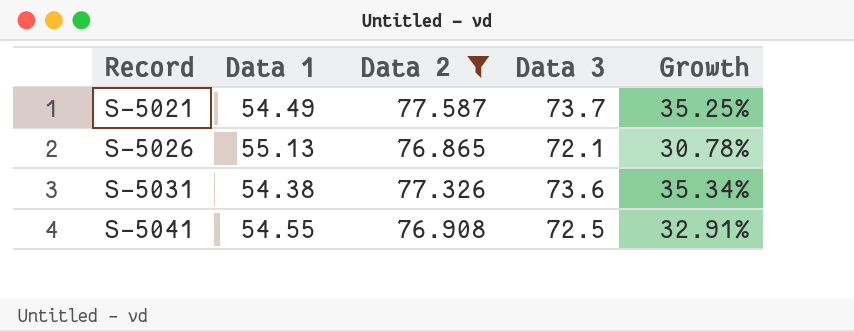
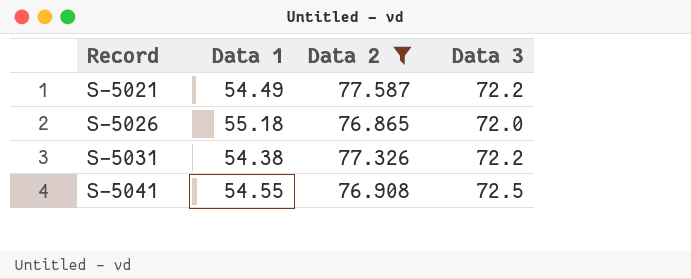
column Growth | formula: ([Data 3] - [Data 1]) / [Data 1] -> none
S-5021 | Data 3: 73.7 -> 72.2
S-5026 | Data 1: 55.13 -> 55.18
S-5026 | Data 3: 72.1 -> 72.0
S-5031 | Data 3: 73.6 -> 72.2

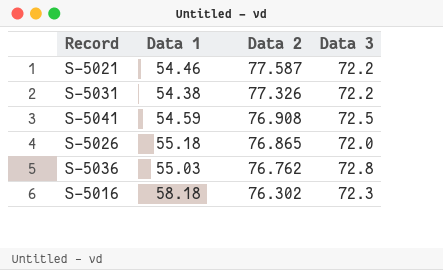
filter: Data 2 >= 76.865 -> none
row order: Record ascending -> Data 2 descending
S-5021 | Data 1: 54.49 -> 54.46
S-5041 | Data 1: 54.55 -> 54.59

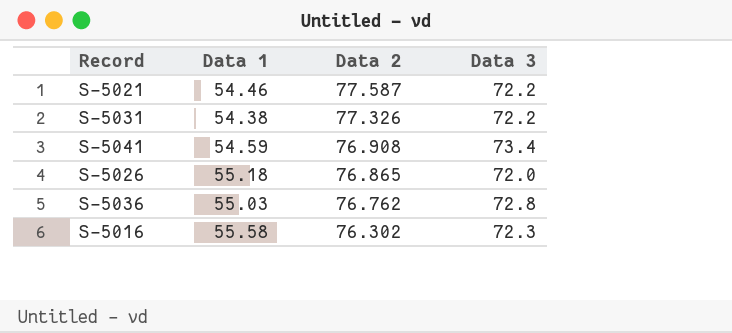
S-5041 | Data 3: 72.5 -> 73.4
S-5016 | Data 1: 58.18 -> 55.58

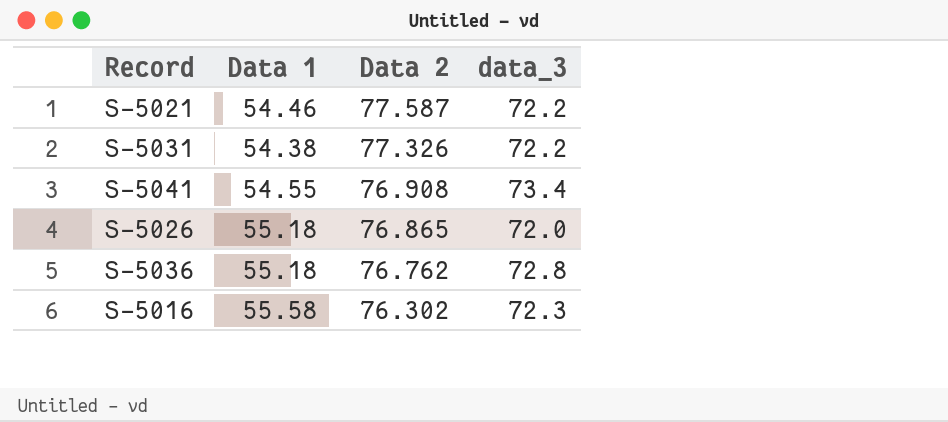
column name: Data 3 -> data_3
S-5041 | Data 1: 54.59 -> 54.55
S-5036 | Data 1: 55.03 -> 55.18

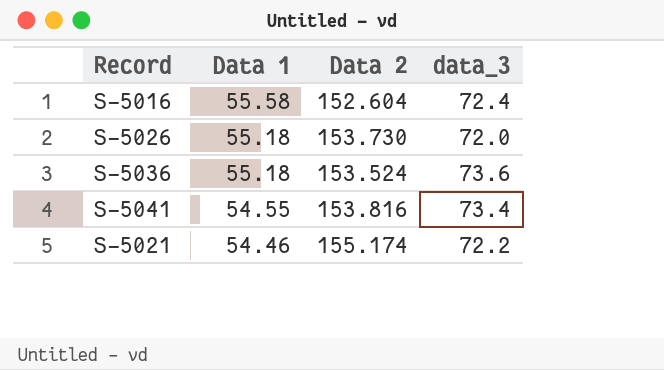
row order: Data 2 descending -> Data 1 descending
row S-5031: 54.38 | 77.326 | 72.2 -> none
S-5016 | Data 2: 76.302 -> 152.604
S-5016 | data_3: 72.3 -> 72.4
S-5026 | Data 2: 76.865 -> 153.730
S-5036 | Data 2: 76.762 -> 153.524
S-5036 | data_3: 72.8 -> 73.6
S-5041 | Data 2: 76.908 -> 153.816
S-5021 | Data 2: 77.587 -> 155.174

